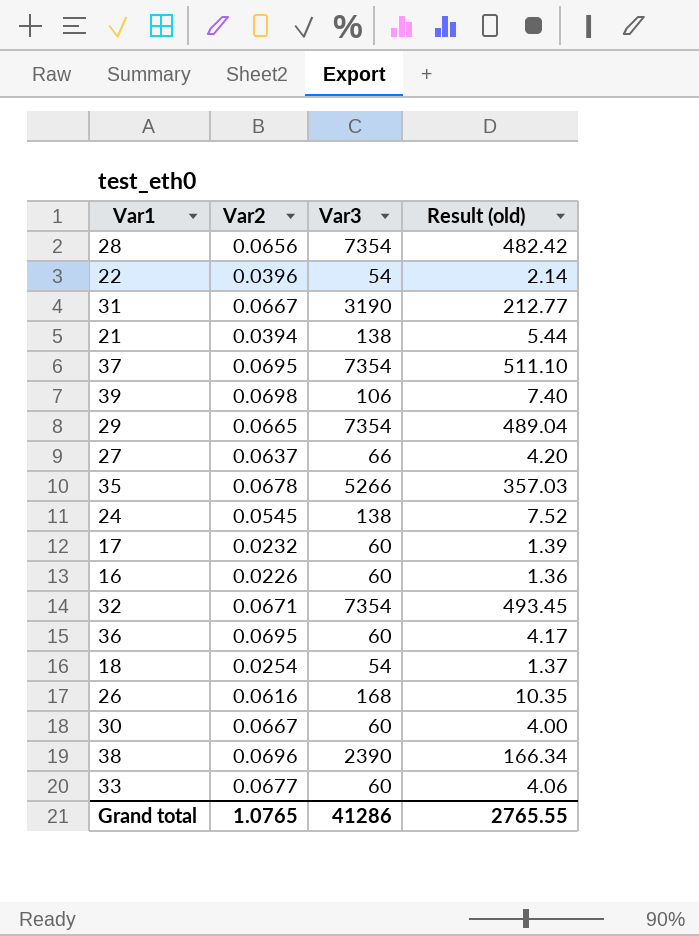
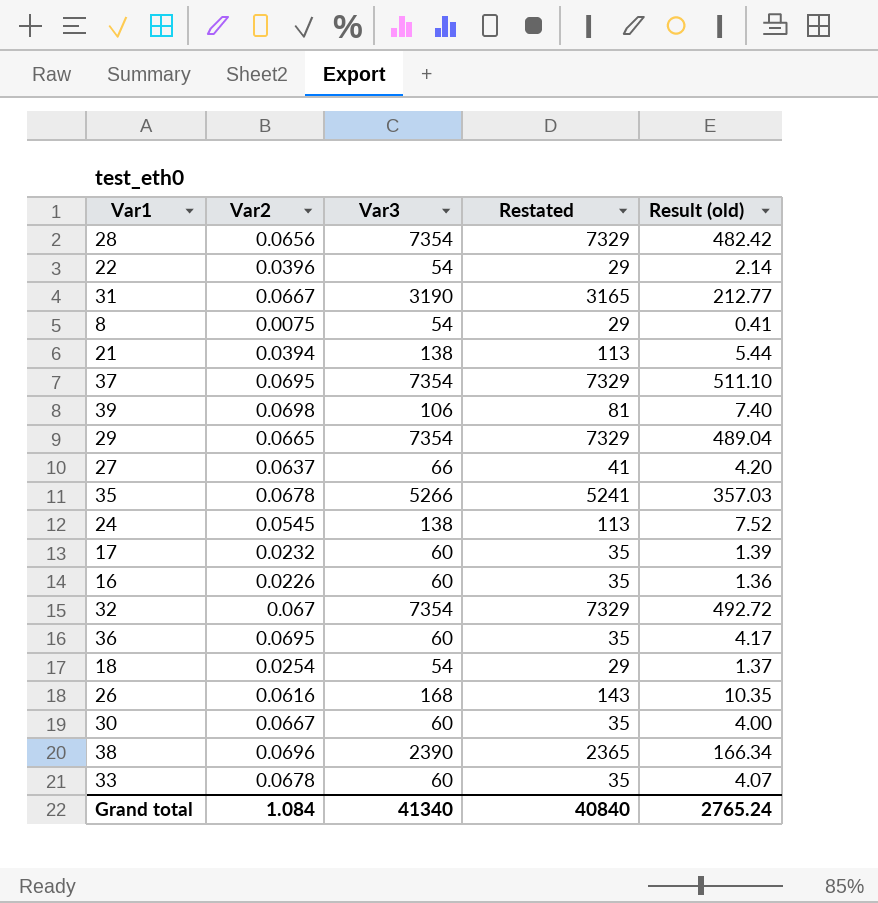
column Restated | formula: none -> [Var3] - 25
row 8: none -> 0.0075 | 54 | 29 | 0.41
32 | Var2: 0.0671 -> 0.067
32 | Result (old): 493.45 -> 492.72
33 | Var2: 0.0677 -> 0.0678
33 | Result (old): 4.06 -> 4.07
Grand total | Var2: 1.0765 -> 1.084
Grand total | Var3: 41286 -> 41340
Grand total | Result (old): 2765.55 -> 2765.24

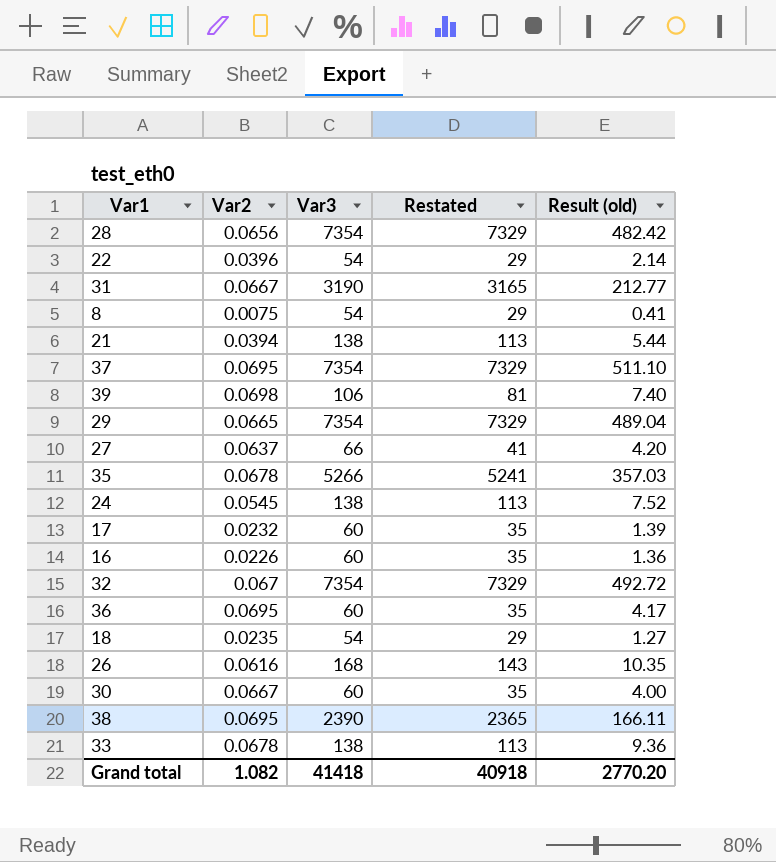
18 | Var2: 0.0254 -> 0.0235
18 | Result (old): 1.37 -> 1.27
38 | Var2: 0.0696 -> 0.0695
38 | Result (old): 166.34 -> 166.11
33 | Var3: 60 -> 138
33 | Restated: 35 -> 113
33 | Result (old): 4.07 -> 9.36
Grand total | Var2: 1.084 -> 1.082
Grand total | Var3: 41340 -> 41418
Grand total | Restated: 40840 -> 40918
Grand total | Result (old): 2765.24 -> 2770.20

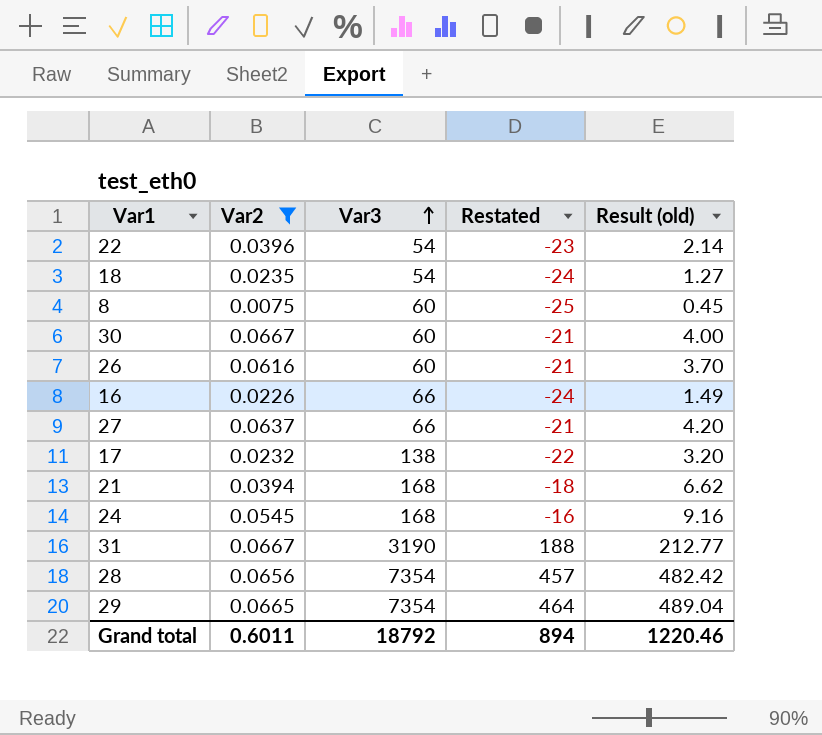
filter: none -> Var2 <= 0.0667
row order: none -> Var3 ascending
column Restated | formula: [Var3] - 25 -> [Result (old)] - 25
8 | Var3: 54 -> 60
8 | Result (old): 0.41 -> 0.45
26 | Var3: 168 -> 60
26 | Result (old): 10.35 -> 3.70
16 | Var3: 60 -> 66
16 | Result (old): 1.36 -> 1.49
17 | Var3: 60 -> 138
17 | Result (old): 1.39 -> 3.20
21 | Var3: 138 -> 168
21 | Result (old): 5.44 -> 6.62
24 | Var3: 138 -> 168
24 | Result (old): 7.52 -> 9.16
Grand total | Var2: 1.082 -> 0.6011
Grand total | Var3: 41418 -> 18792
Grand total | Restated: 40918 -> 894
Grand total | Result (old): 2770.20 -> 1220.46

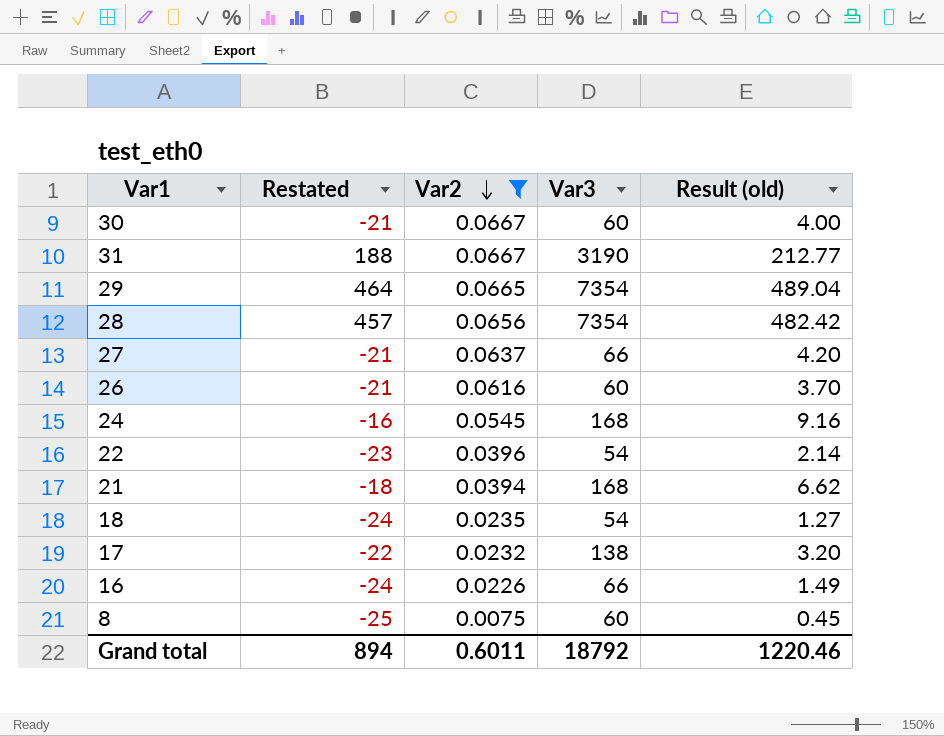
row order: Var3 ascending -> Var2 descending
column Restated | position: 4 -> 2

